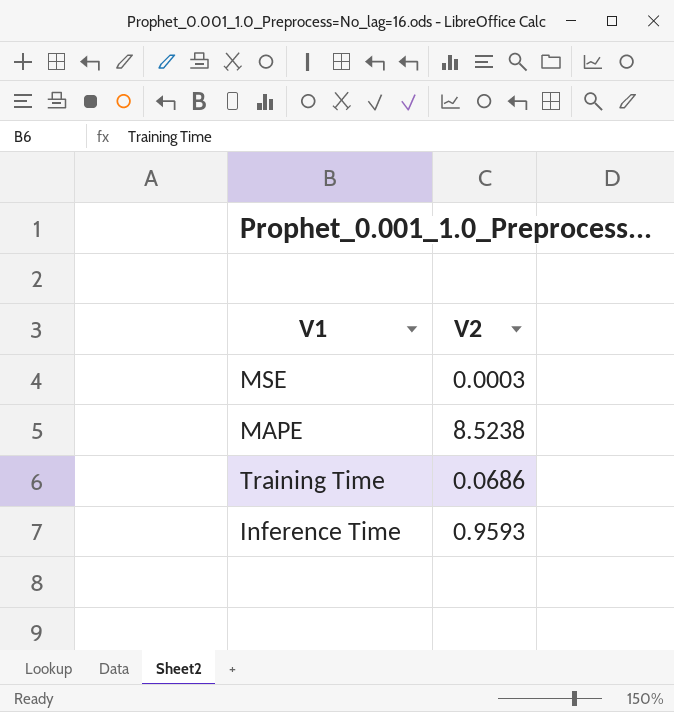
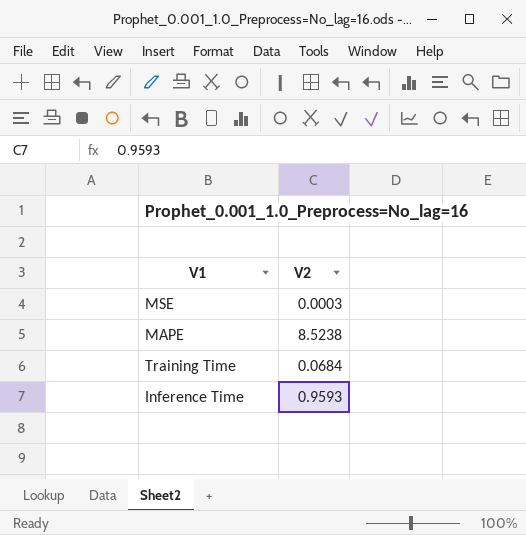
Training Time | V2: 0.0686 -> 0.0684

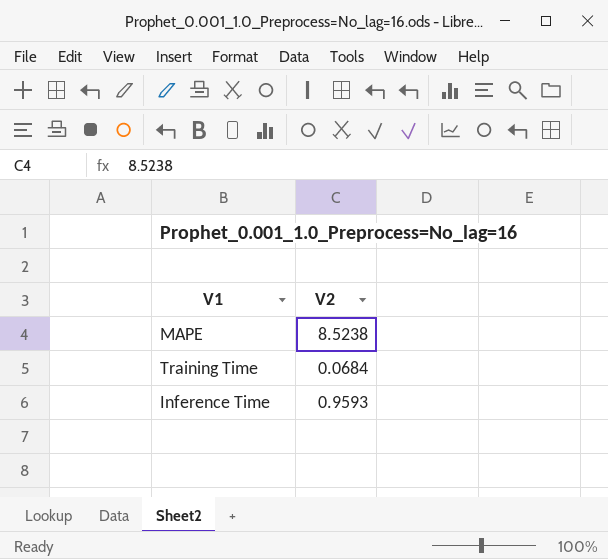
row MSE: 0.0003 -> none

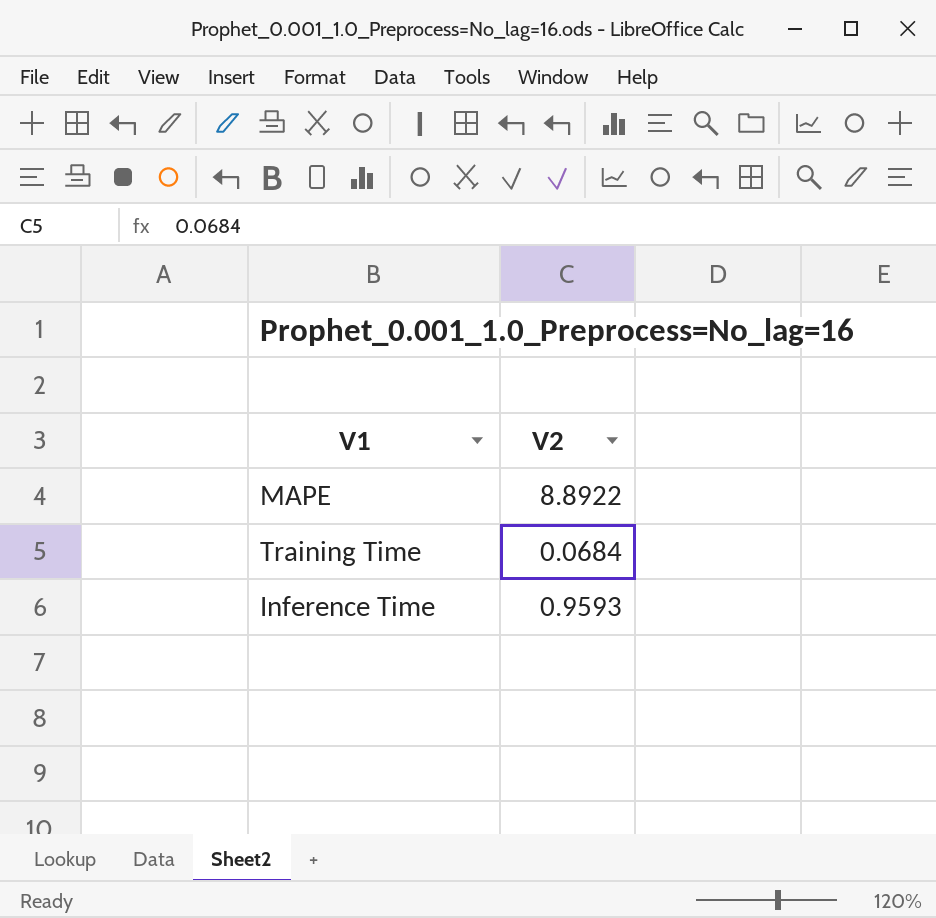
MAPE | V2: 8.5238 -> 8.8922

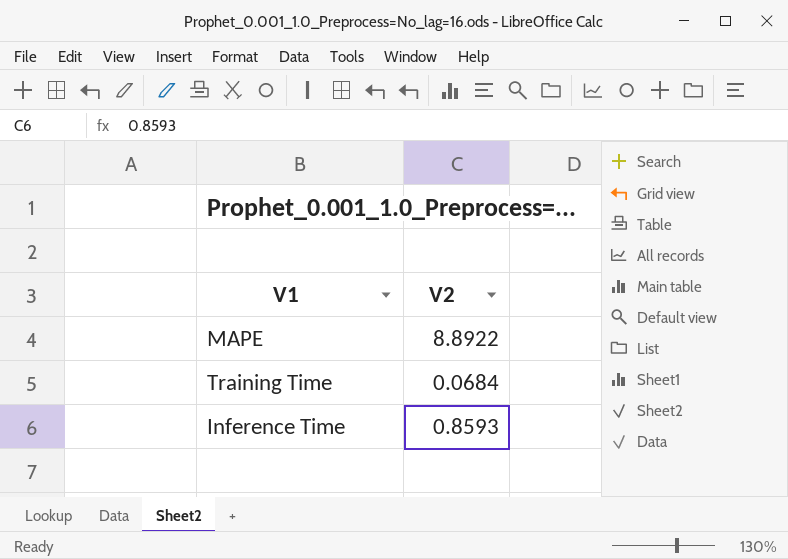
Inference Time | V2: 0.9593 -> 0.8593

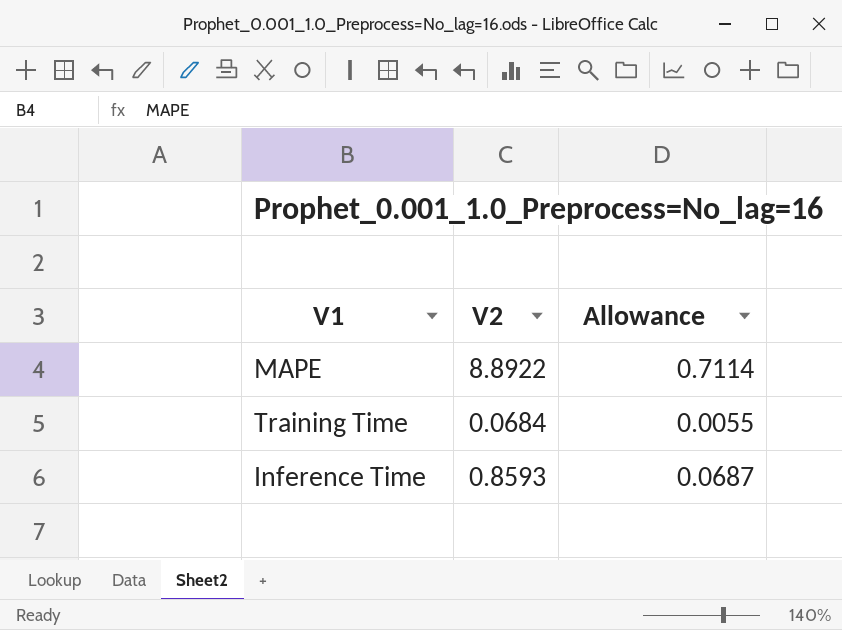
column Allowance | formula: none -> [V2] * 0.08

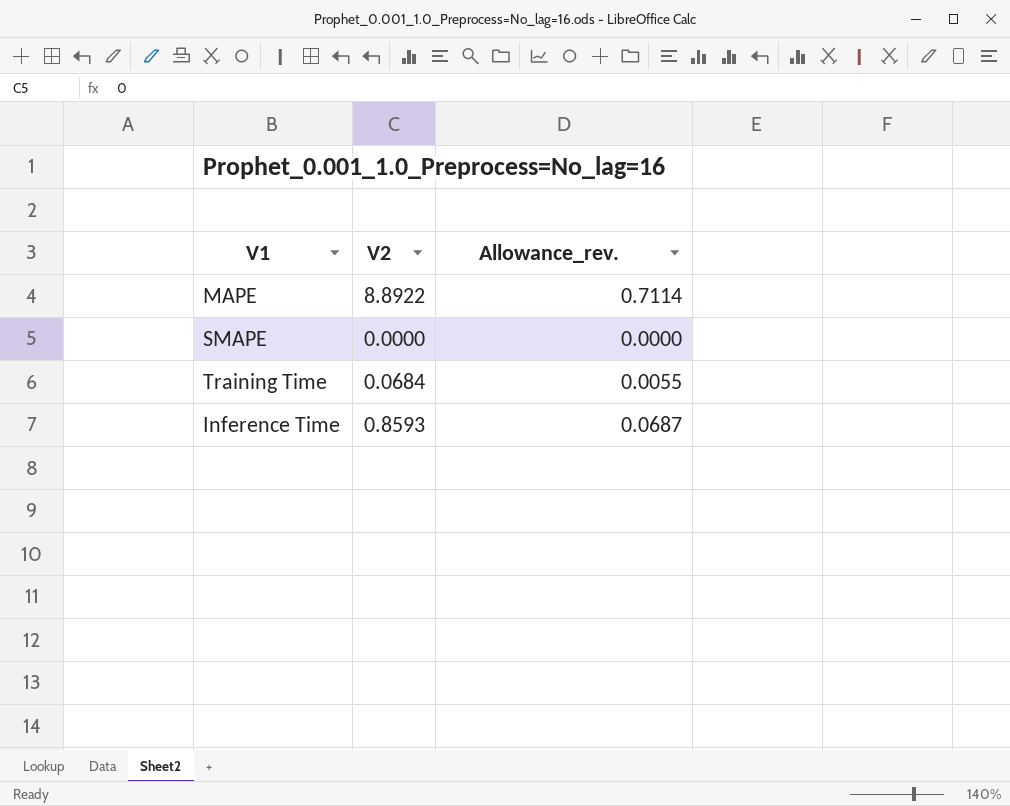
column name: Allowance -> Allowance_rev.
row SMAPE: none -> 0.0000 | 0.0000

